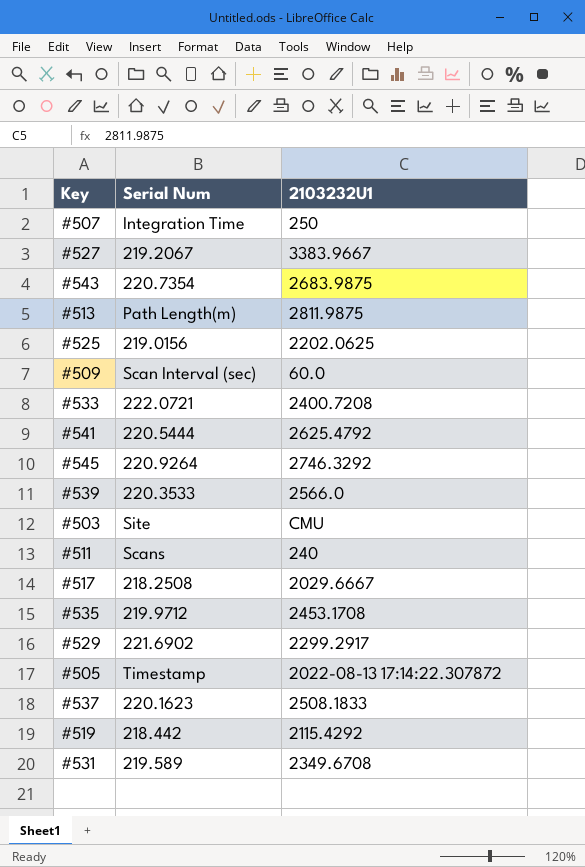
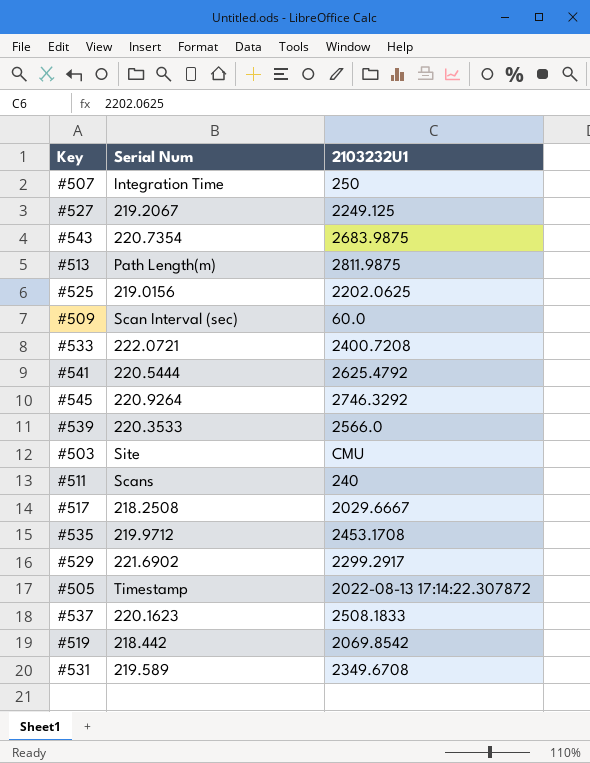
#527 | 2103232U1: 3383.9667 -> 2249.125
#519 | 2103232U1: 2115.4292 -> 2069.8542

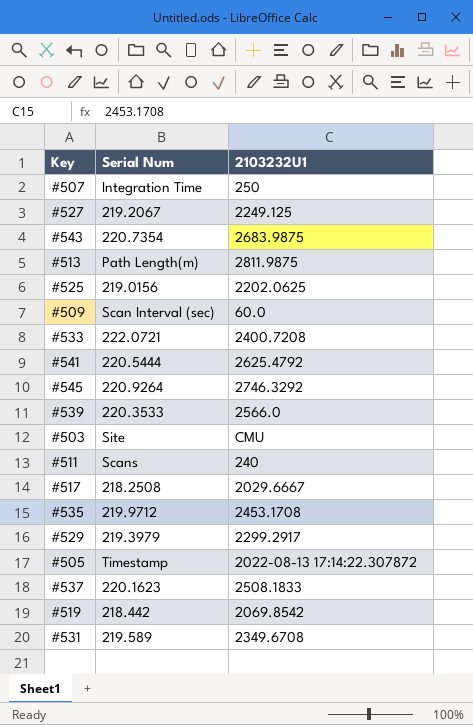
#529 | Serial Num: 221.6902 -> 219.3979

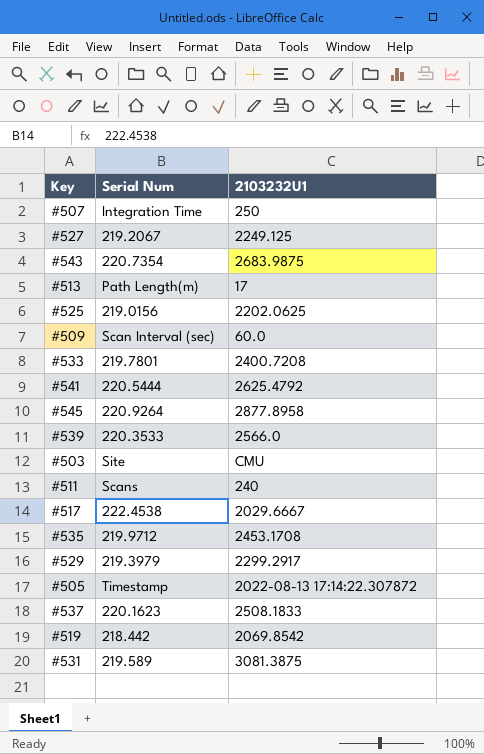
#513 | 2103232U1: 2811.9875 -> 17
#533 | Serial Num: 222.0721 -> 219.7801
#545 | 2103232U1: 2746.3292 -> 2877.8958
#517 | Serial Num: 218.2508 -> 222.4538
#531 | 2103232U1: 2349.6708 -> 3081.3875

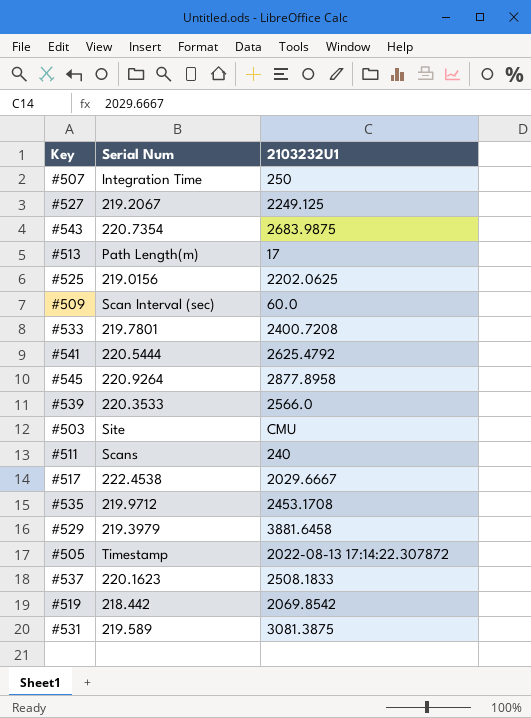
#529 | 2103232U1: 2299.2917 -> 3881.6458

